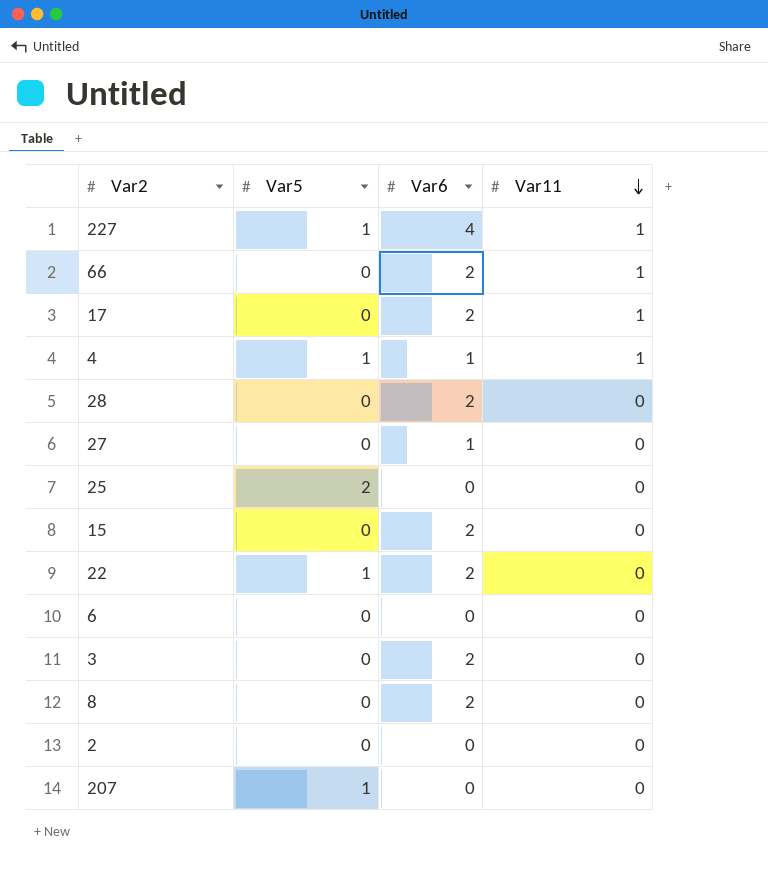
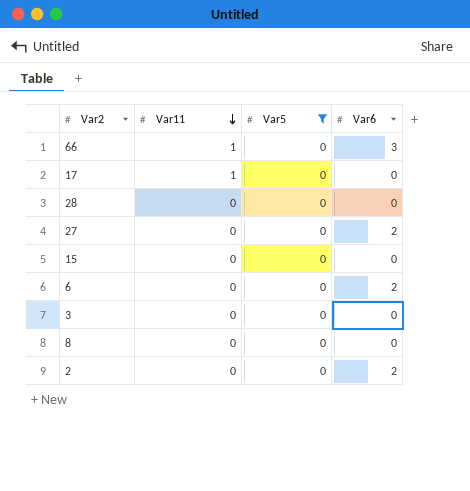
filter: none -> Var5 = 0
column Var11 | position: 4 -> 2
66 | Var6: 2 -> 3
17 | Var6: 2 -> 0
28 | Var6: 2 -> 0
27 | Var6: 1 -> 2
15 | Var6: 2 -> 0
6 | Var6: 0 -> 2
3 | Var6: 2 -> 0
8 | Var6: 2 -> 0
2 | Var6: 0 -> 2

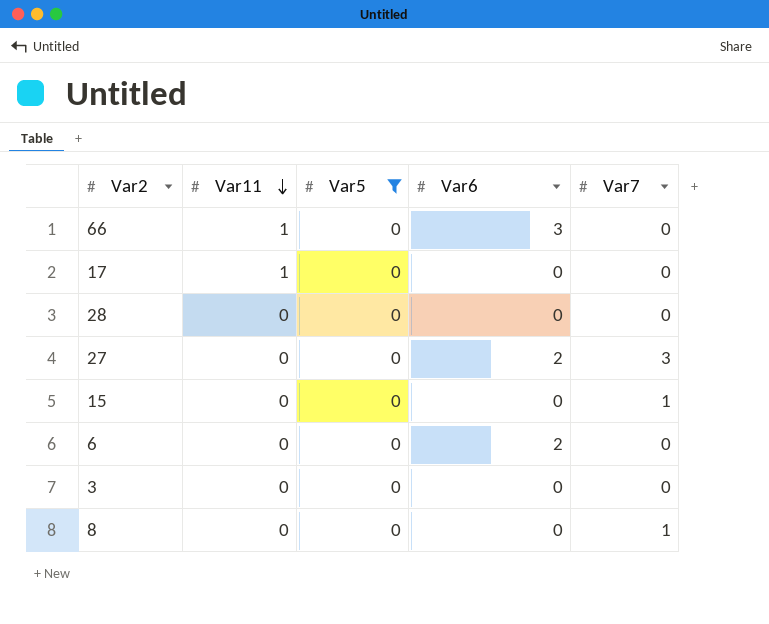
column Var7 | position: none -> 5
row 2: 0 | 0 | 2 -> none

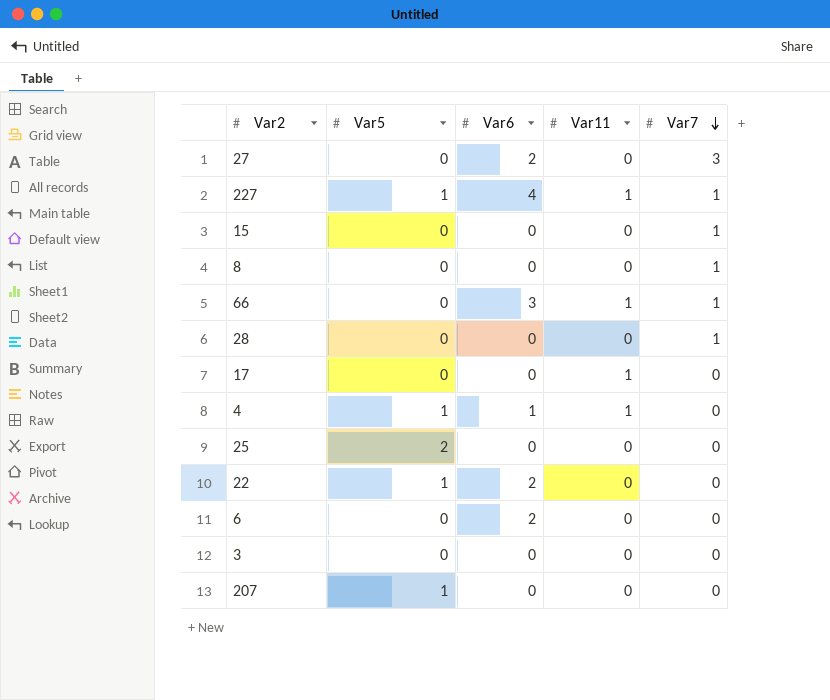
filter: Var5 = 0 -> none
row order: Var11 descending -> Var7 descending
column Var11 | position: 2 -> 4
66 | Var7: 0 -> 1
28 | Var7: 0 -> 1

